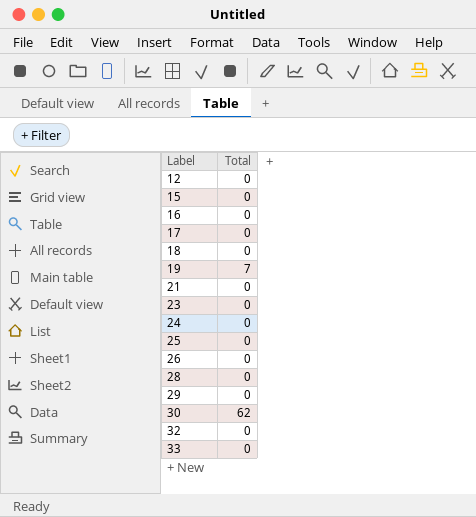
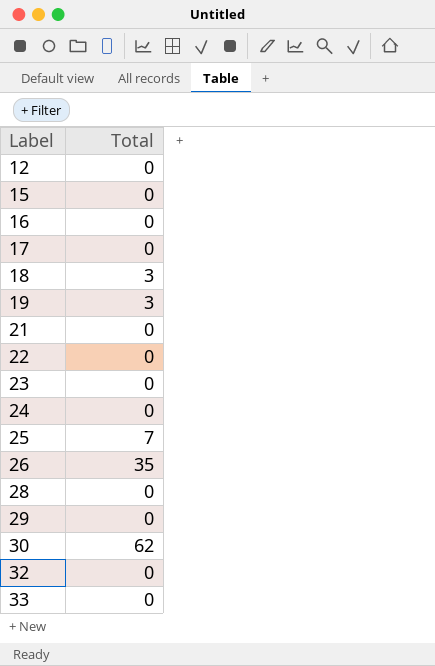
18 | Total: 0 -> 3
19 | Total: 7 -> 3
row 22: none -> 0
25 | Total: 0 -> 7
26 | Total: 0 -> 35

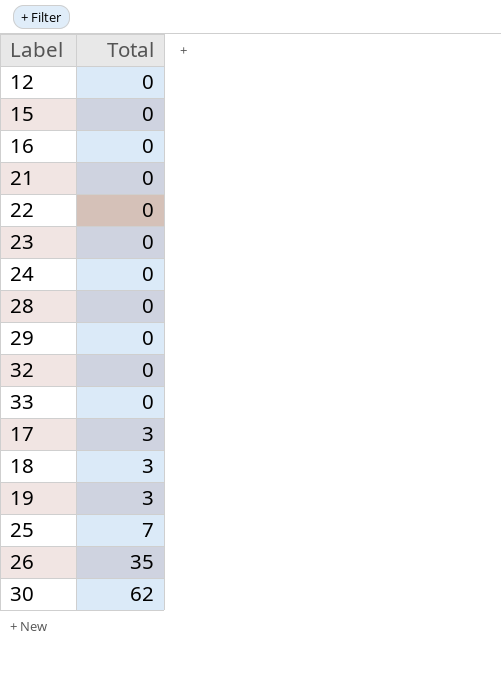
row order: Label ascending -> Total ascending
17 | Total: 0 -> 3

